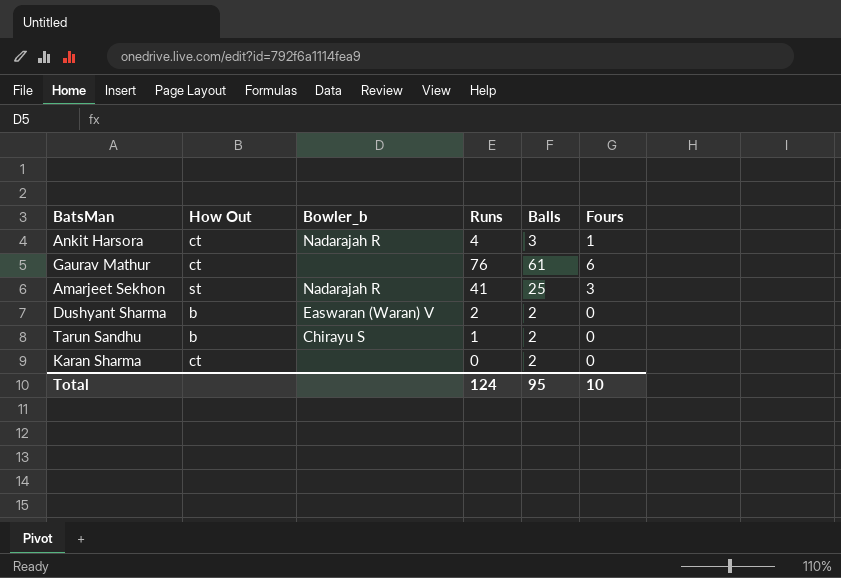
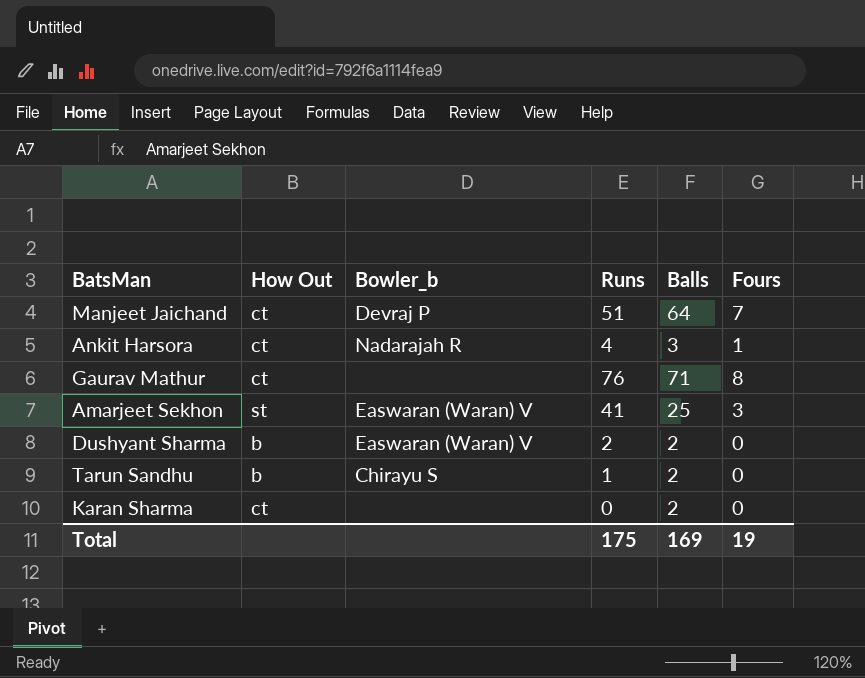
row Manjeet Jaichand: none -> ct | Devraj P | 51 | 64 | 7
Gaurav Mathur | Balls: 61 -> 71
Gaurav Mathur | Fours: 6 -> 8
Amarjeet Sekhon | Bowler_b: Nadarajah R -> Easwaran (Waran) V
Total | Runs: 124 -> 175
Total | Balls: 95 -> 169
Total | Fours: 10 -> 19

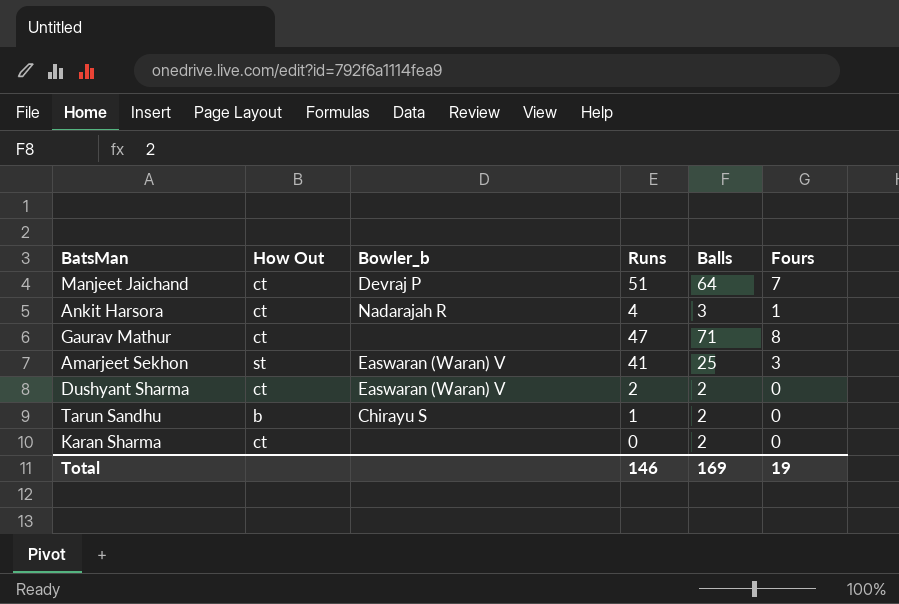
Gaurav Mathur | Runs: 76 -> 47
Dushyant Sharma | How Out: b -> ct
Total | Runs: 175 -> 146

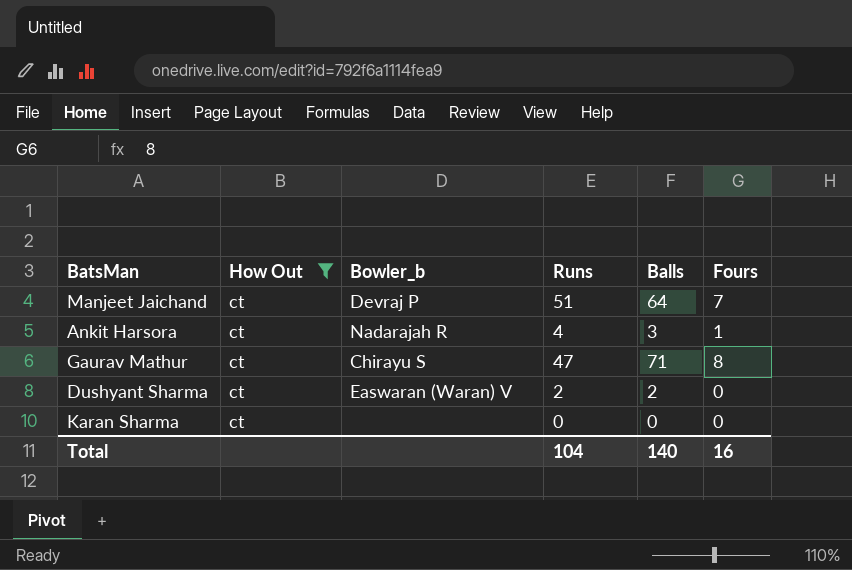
filter: none -> How Out = ct
Gaurav Mathur | Bowler_b: none -> Chirayu S
Karan Sharma | Balls: 2 -> 0
Total | Runs: 146 -> 104
Total | Balls: 169 -> 140
Total | Fours: 19 -> 16

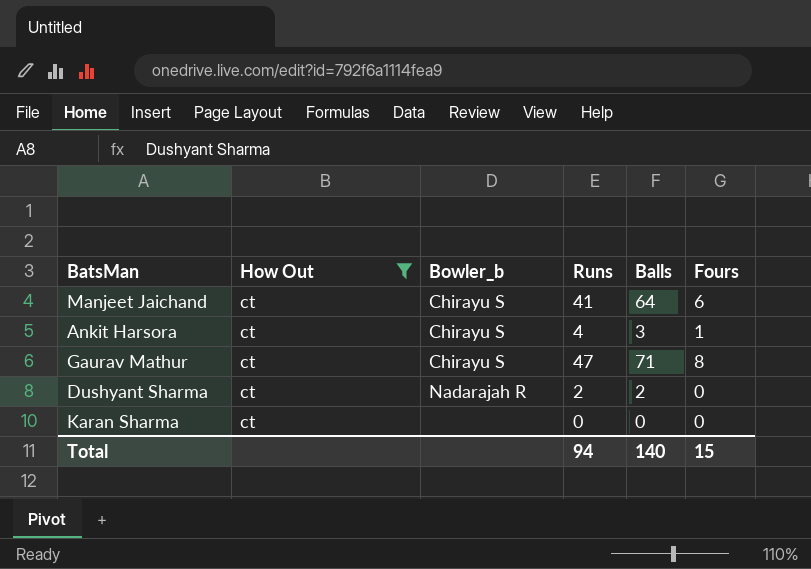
Manjeet Jaichand | Bowler_b: Devraj P -> Chirayu S
Manjeet Jaichand | Runs: 51 -> 41
Manjeet Jaichand | Fours: 7 -> 6
Ankit Harsora | Bowler_b: Nadarajah R -> Chirayu S
Dushyant Sharma | Bowler_b: Easwaran (Waran) V -> Nadarajah R
Total | Runs: 104 -> 94
Total | Fours: 16 -> 15

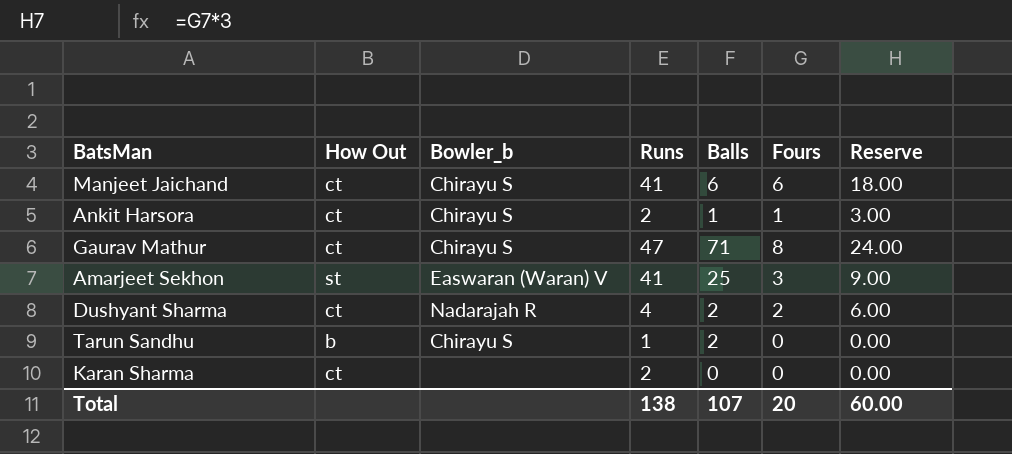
filter: How Out = ct -> none
column Reserve | formula: none -> [Fours] * 3
Manjeet Jaichand | Balls: 64 -> 6
Ankit Harsora | Runs: 4 -> 2
Ankit Harsora | Balls: 3 -> 1
Dushyant Sharma | Runs: 2 -> 4
Dushyant Sharma | Fours: 0 -> 2
Karan Sharma | Runs: 0 -> 2
Total | Runs: 94 -> 138
Total | Balls: 140 -> 107
Total | Fours: 15 -> 20

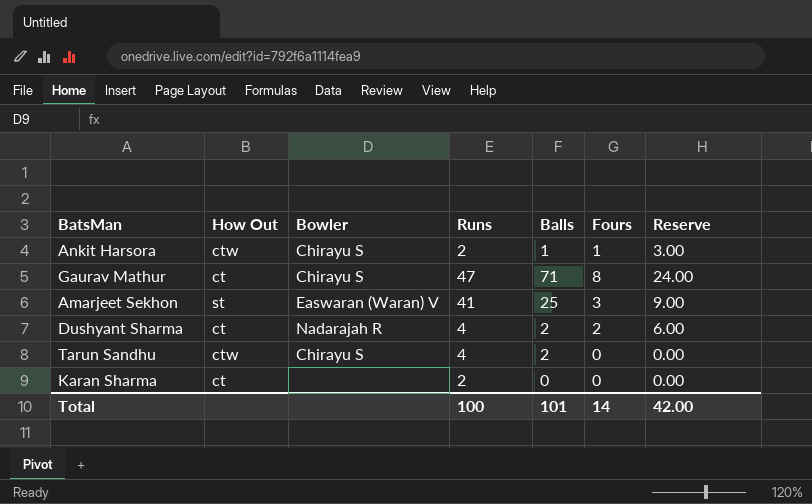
column name: Bowler_b -> Bowler
row Manjeet Jaichand: ct | Chirayu S | 41 | 6 | 6 | 18.00 -> none
Ankit Harsora | How Out: ct -> ctw
Tarun Sandhu | How Out: b -> ctw
Tarun Sandhu | Runs: 1 -> 4
Total | Runs: 138 -> 100
Total | Balls: 107 -> 101
Total | Fours: 20 -> 14
Total | Reserve: 60.00 -> 42.00

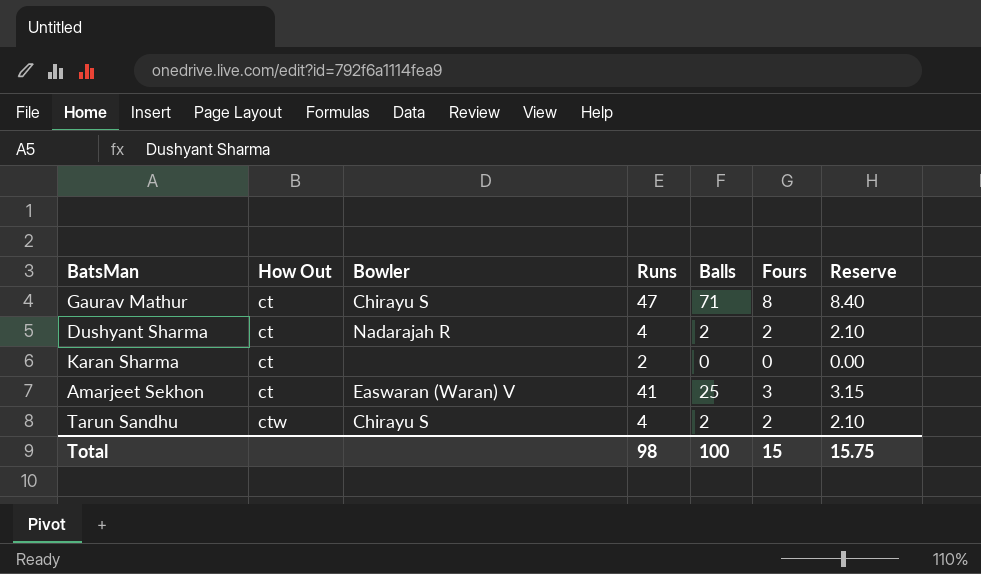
row order: none -> How Out ascending
column Reserve | formula: [Fours] * 3 -> [Fours] * 1.05
row Ankit Harsora: ctw | Chirayu S | 2 | 1 | 1 | 3.00 -> none
Amarjeet Sekhon | How Out: st -> ct
Tarun Sandhu | Fours: 0 -> 2
Total | Runs: 100 -> 98
Total | Balls: 101 -> 100
Total | Fours: 14 -> 15
Total | Reserve: 42.00 -> 15.75

